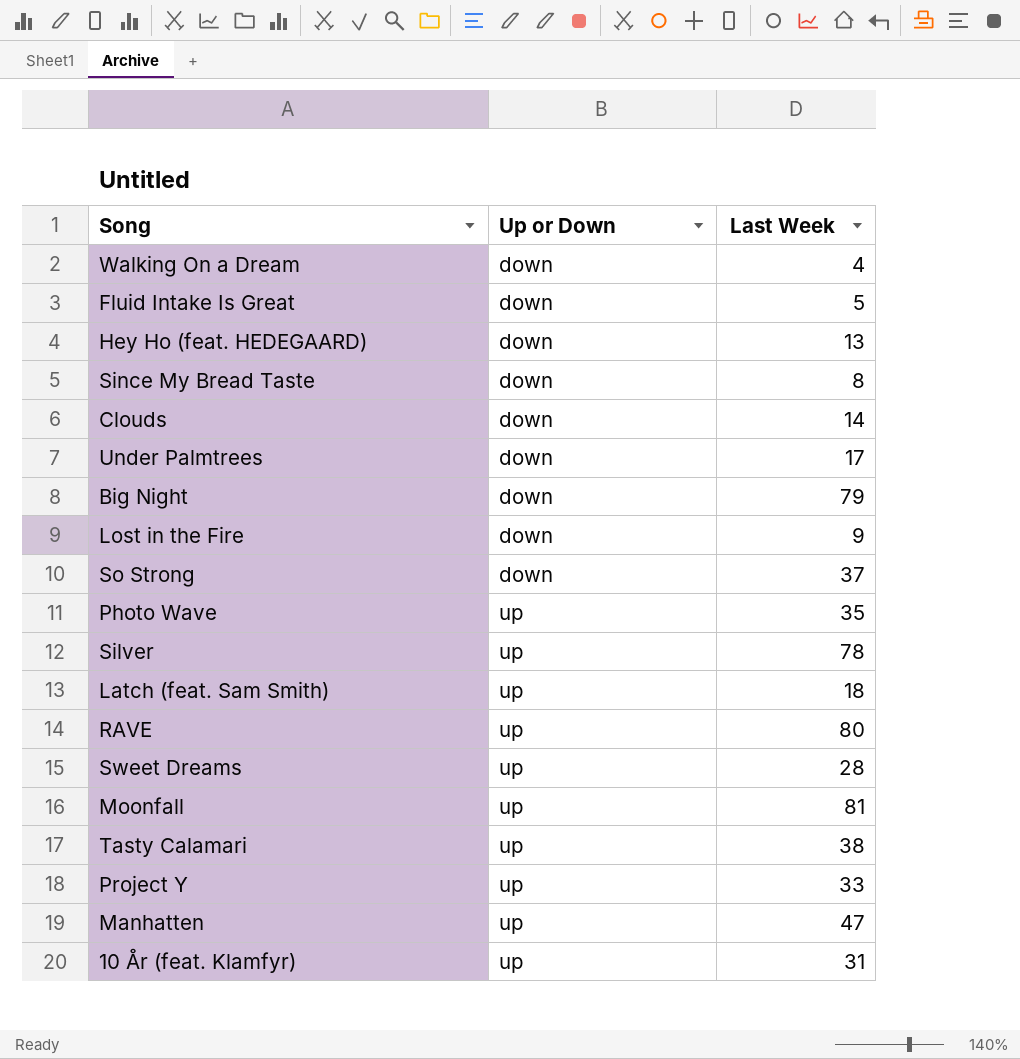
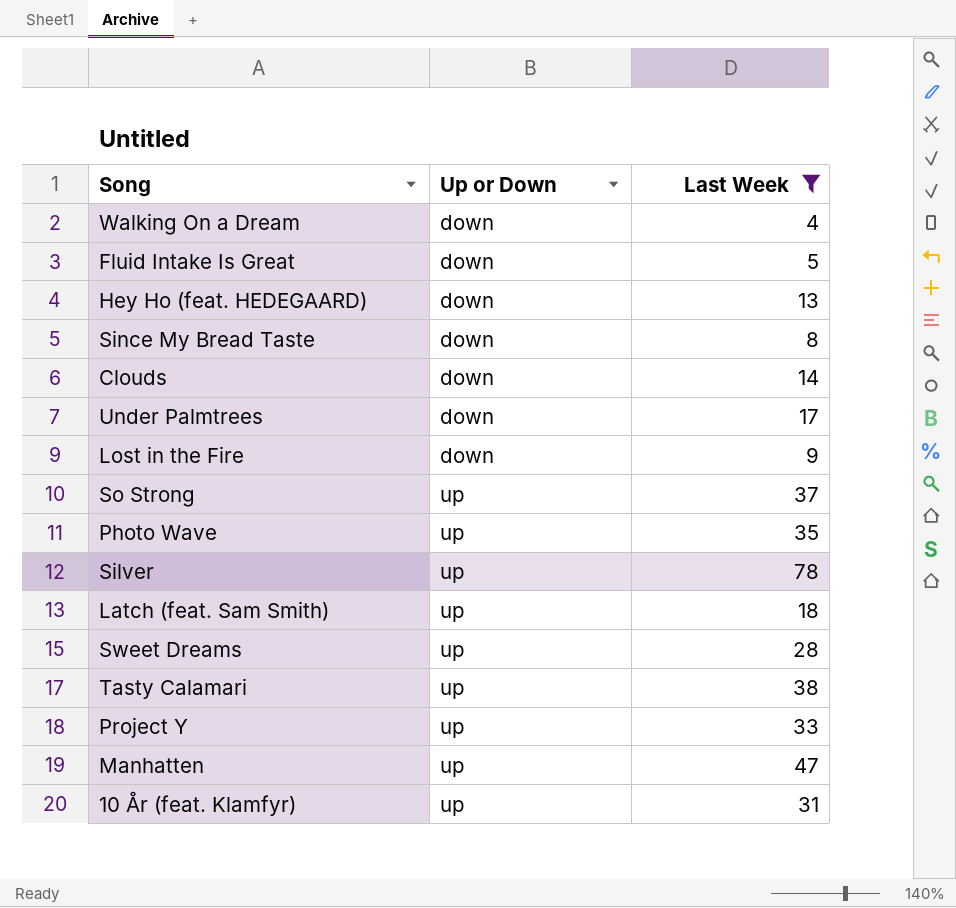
filter: none -> Last Week <= 78
So Strong | Up or Down: down -> up

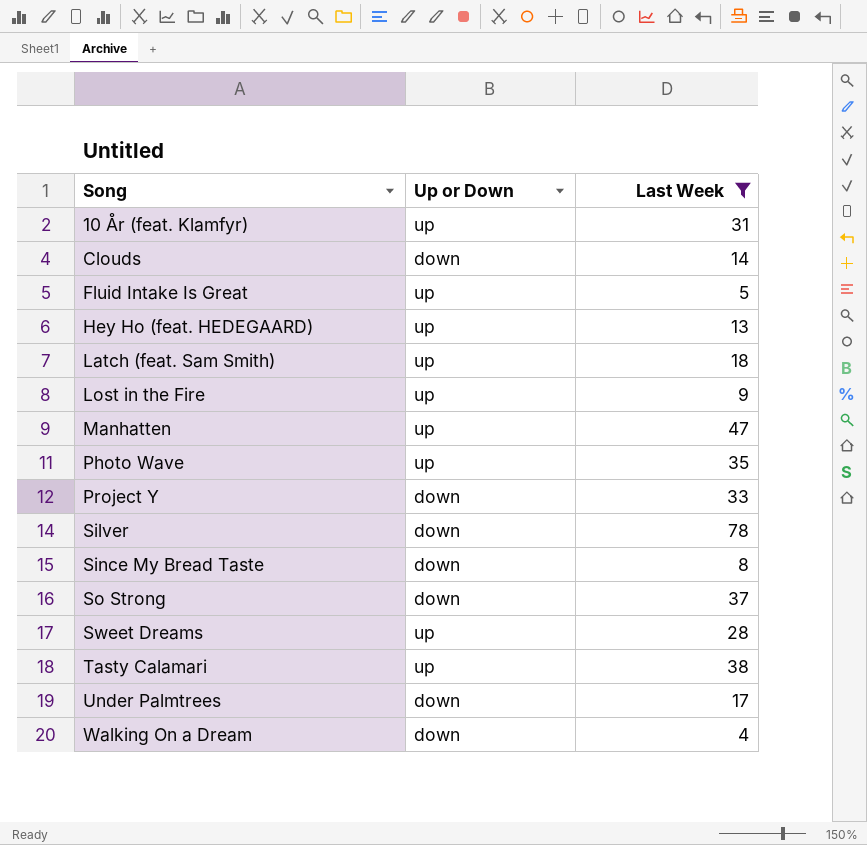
row order: Up or Down ascending -> Song ascending
Fluid Intake Is Great | Up or Down: down -> up
Hey Ho (feat. HEDEGAARD) | Up or Down: down -> up
Lost in the Fire | Up or Down: down -> up
Project Y | Up or Down: up -> down
Silver | Up or Down: up -> down
So Strong | Up or Down: up -> down

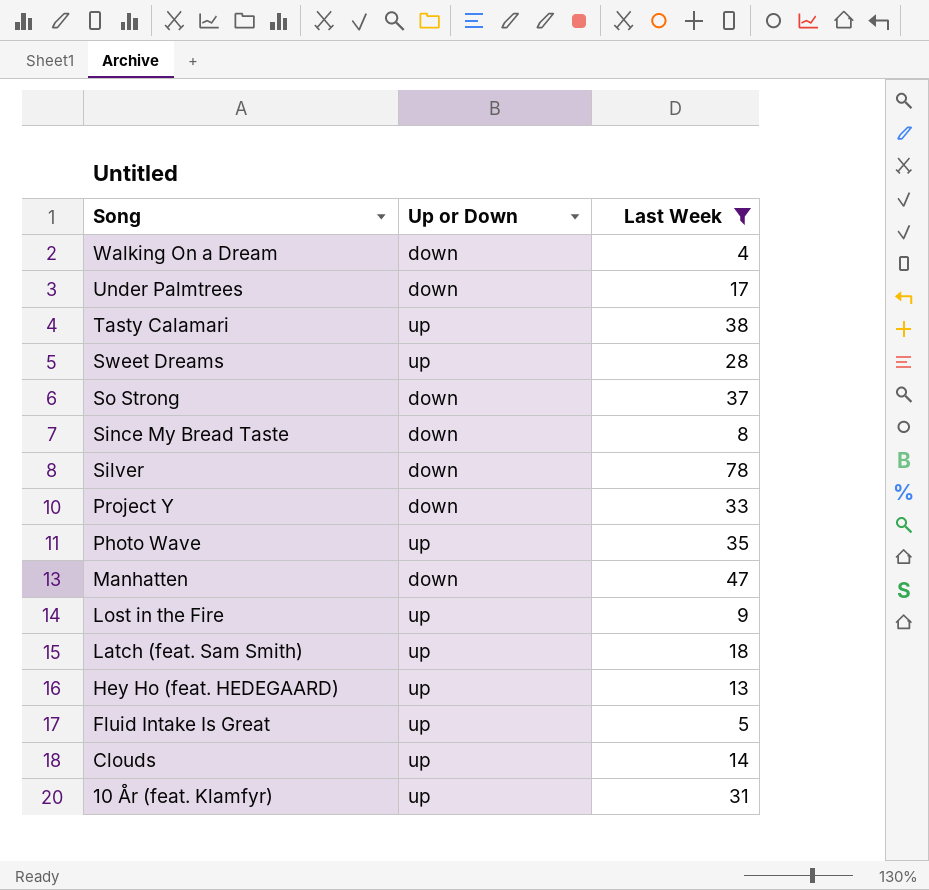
row order: Song ascending -> Song descending
Manhatten | Up or Down: up -> down
Clouds | Up or Down: down -> up

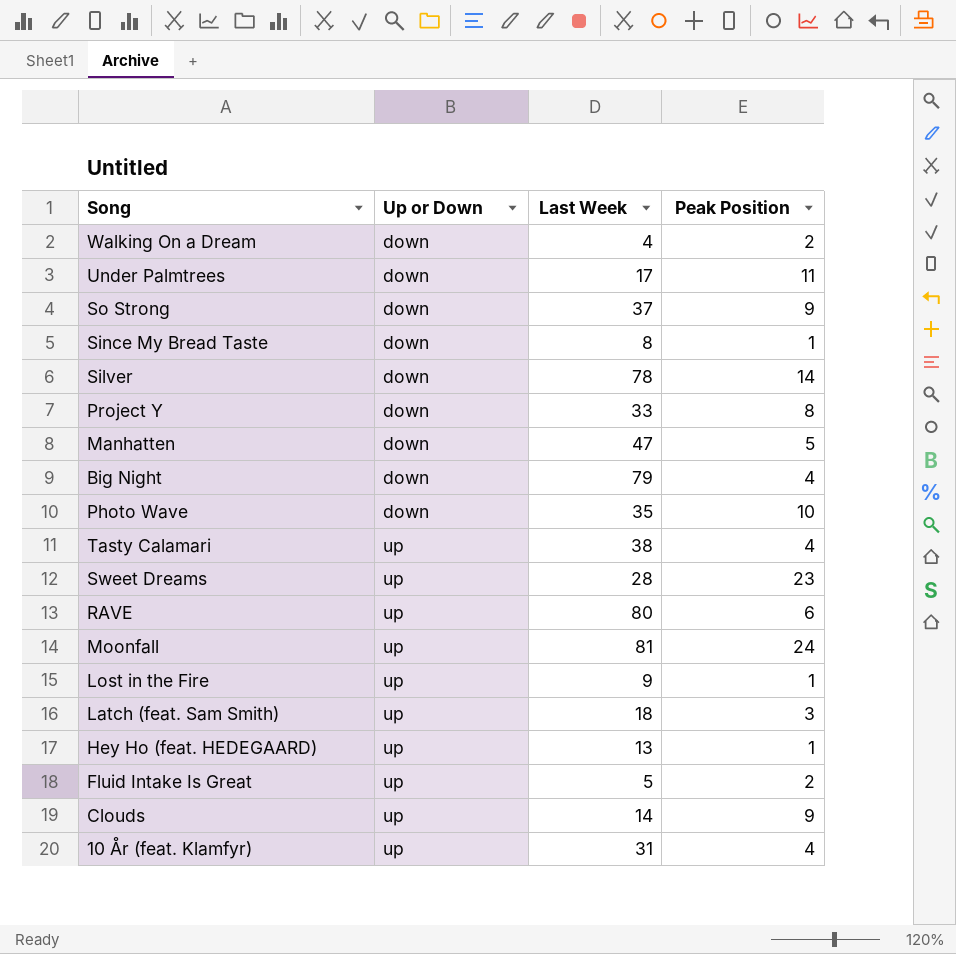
filter: Last Week <= 78 -> none
row order: Song descending -> Up or Down ascending
column Peak Position | position: none -> 4
Photo Wave | Up or Down: up -> down

